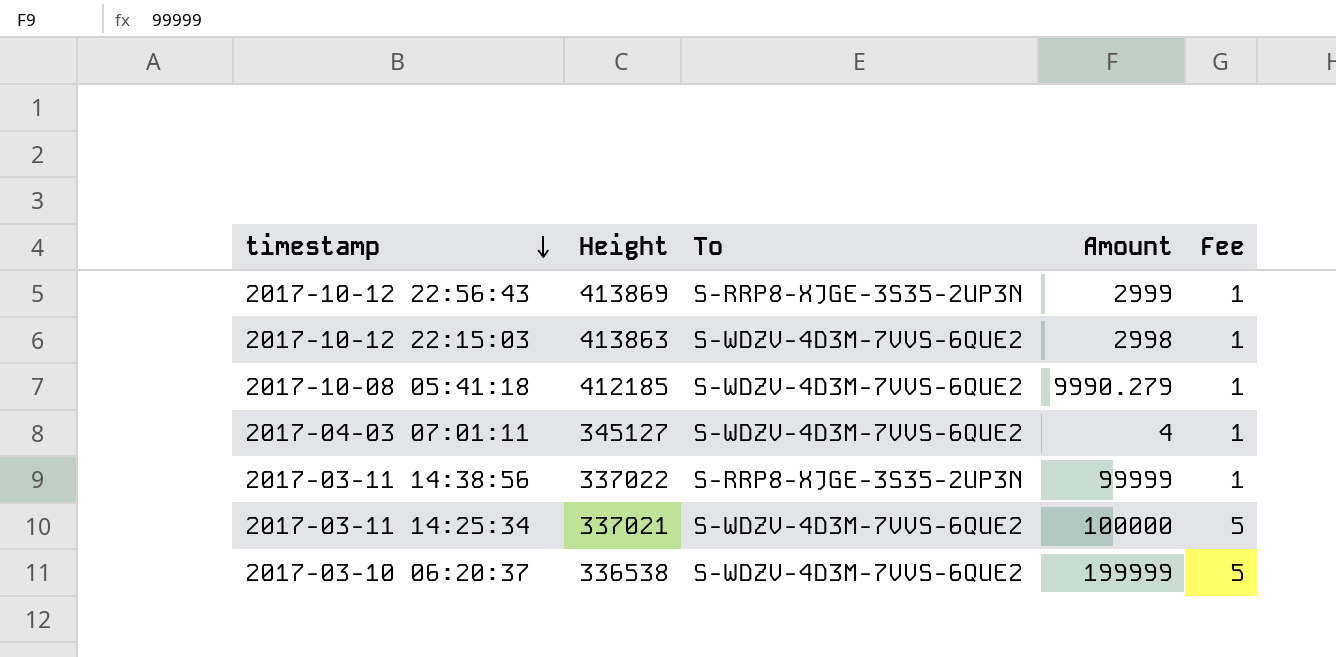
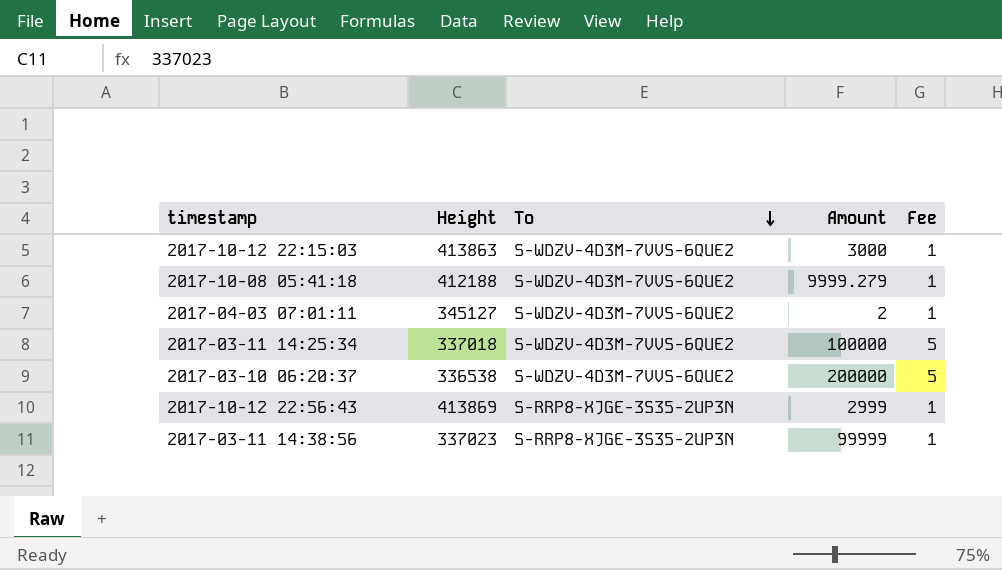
row order: timestamp descending -> To descending
2017-10-12 22:15:03 | Amount: 2998 -> 3000
2017-10-08 05:41:18 | Height: 412185 -> 412188
2017-10-08 05:41:18 | Amount: 9990.279 -> 9999.279
2017-04-03 07:01:11 | Amount: 4 -> 2
2017-03-11 14:25:34 | Height: 337021 -> 337018
2017-03-10 06:20:37 | Amount: 199999 -> 200000
2017-03-11 14:38:56 | Height: 337022 -> 337023

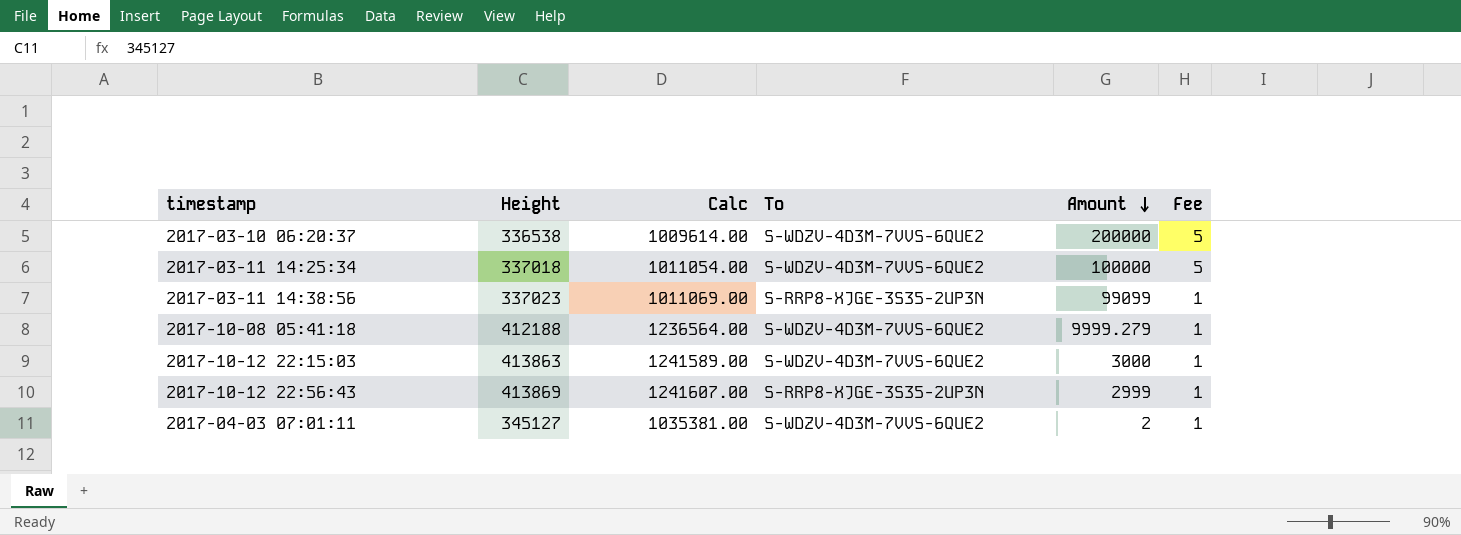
row order: To descending -> Amount descending
column Calc | formula: none -> [Height] * 3
2017-03-11 14:38:56 | Amount: 99999 -> 99099

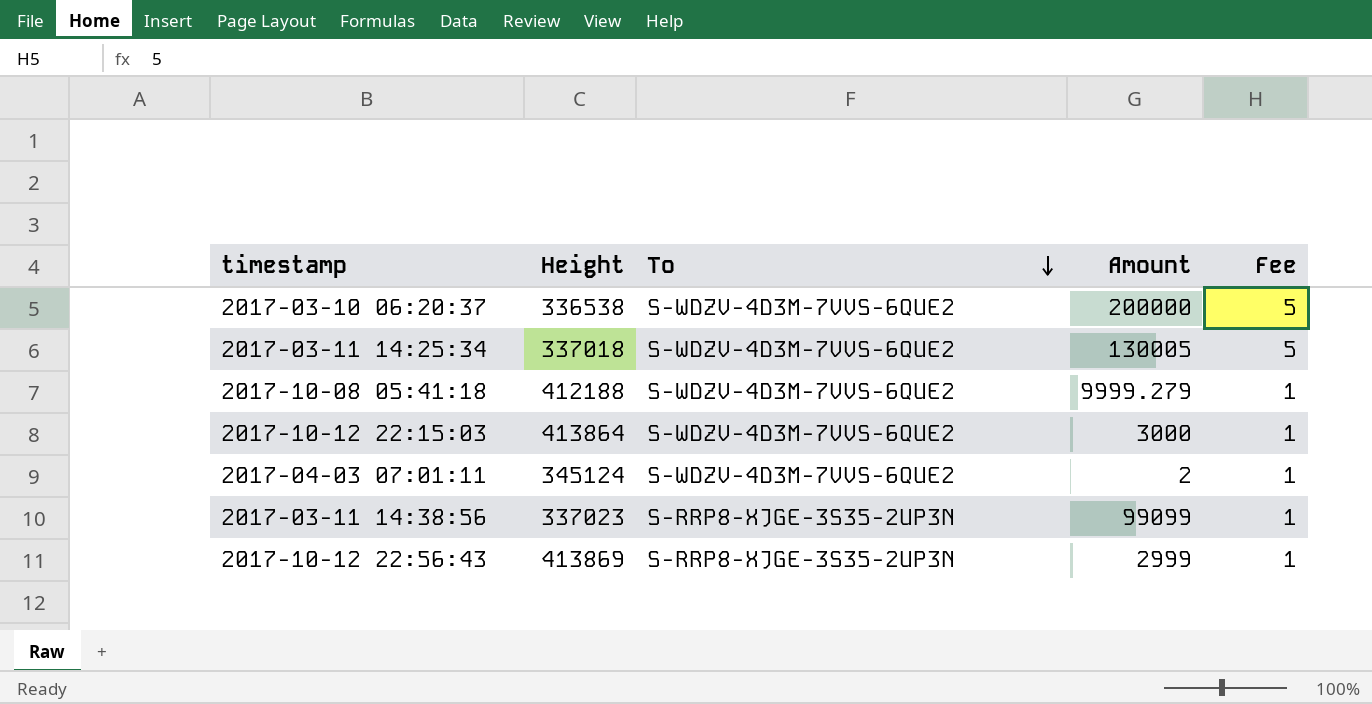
row order: Amount descending -> To descending
column Calc | formula: [Height] * 3 -> none
2017-03-11 14:25:34 | Amount: 100000 -> 130005
2017-10-12 22:15:03 | Height: 413863 -> 413864
2017-04-03 07:01:11 | Height: 345127 -> 345124

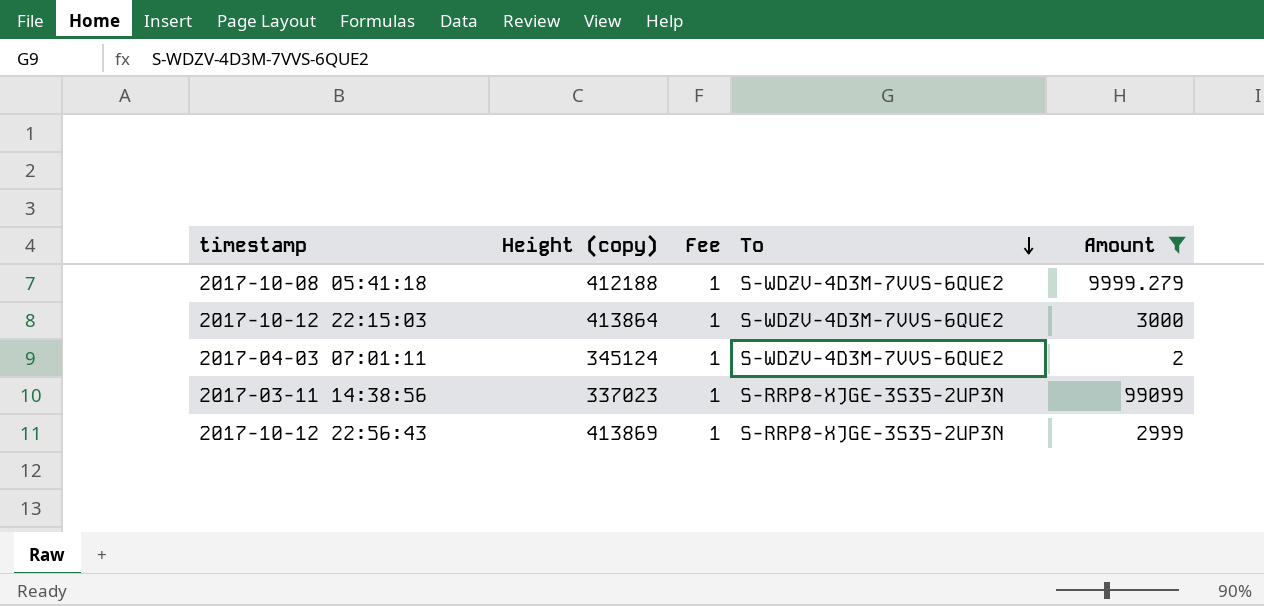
filter: none -> Amount <= 99099
column name: Height -> Height (copy)
column Fee | position: 5 -> 3

